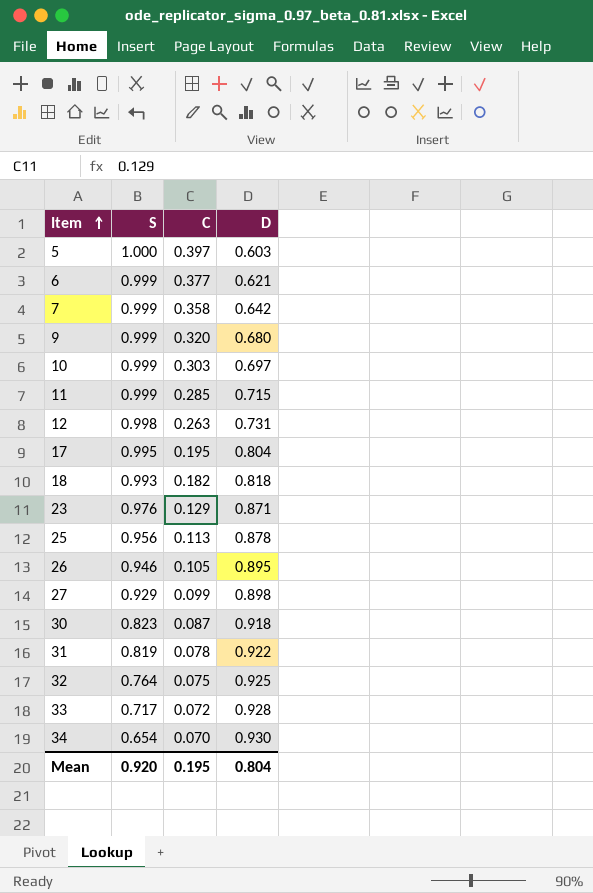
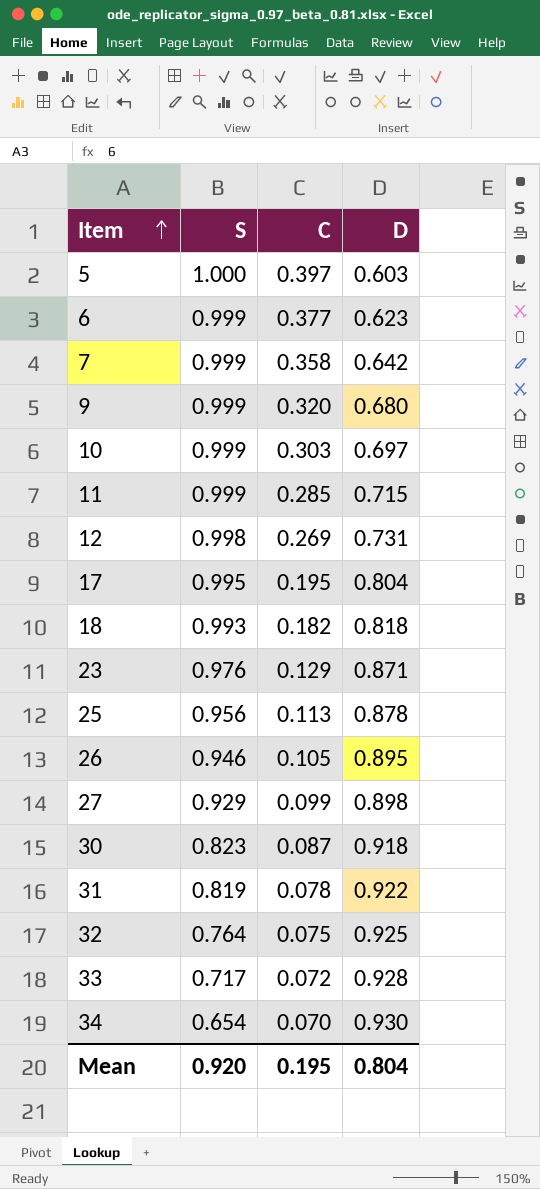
6 | D: 0.621 -> 0.623
12 | C: 0.263 -> 0.269

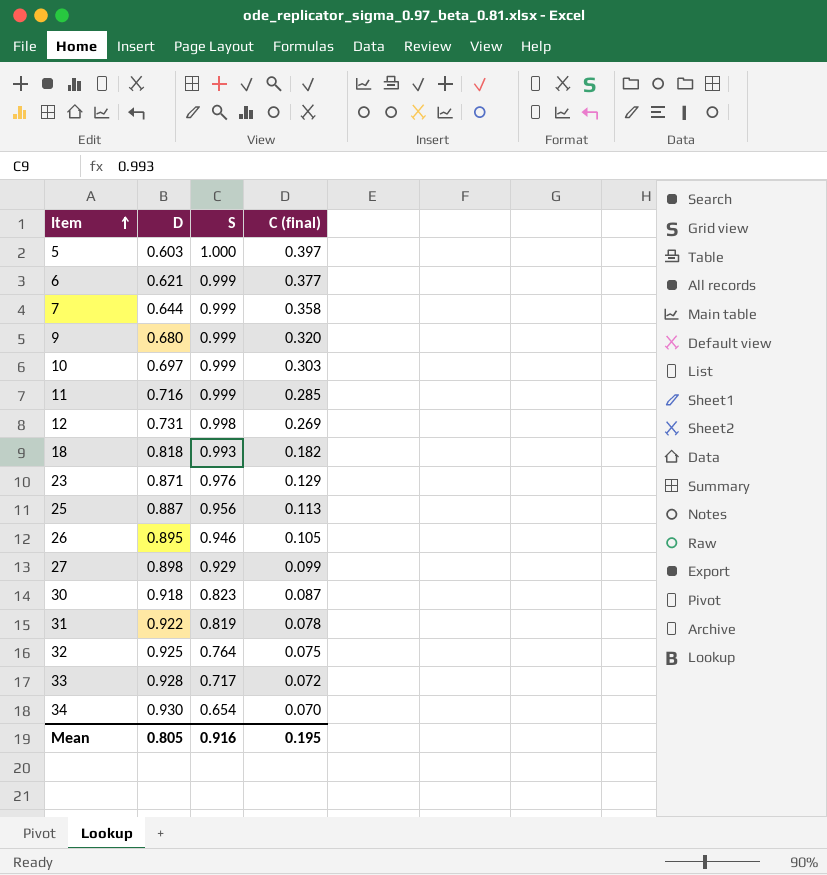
column D | position: 4 -> 2
column name: C -> C (final)
row 17: 0.995 | 0.195 | 0.804 -> none
6 | D: 0.623 -> 0.621
7 | D: 0.642 -> 0.644
11 | D: 0.715 -> 0.716
25 | D: 0.878 -> 0.887
Mean | D: 0.804 -> 0.805
Mean | S: 0.920 -> 0.916

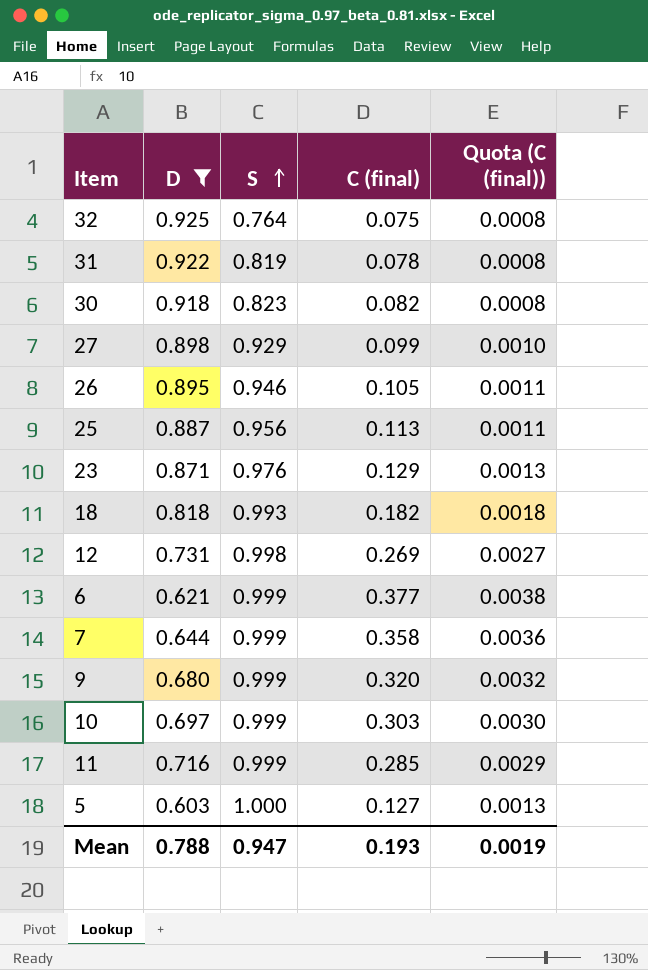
filter: none -> D <= 0.925
row order: Item ascending -> S ascending
column Quota (C (final)) | formula: none -> [C (final)] * 0.01
30 | C (final): 0.087 -> 0.082
5 | C (final): 0.397 -> 0.127
Mean | D: 0.805 -> 0.788
Mean | S: 0.916 -> 0.947
Mean | C (final): 0.195 -> 0.193

